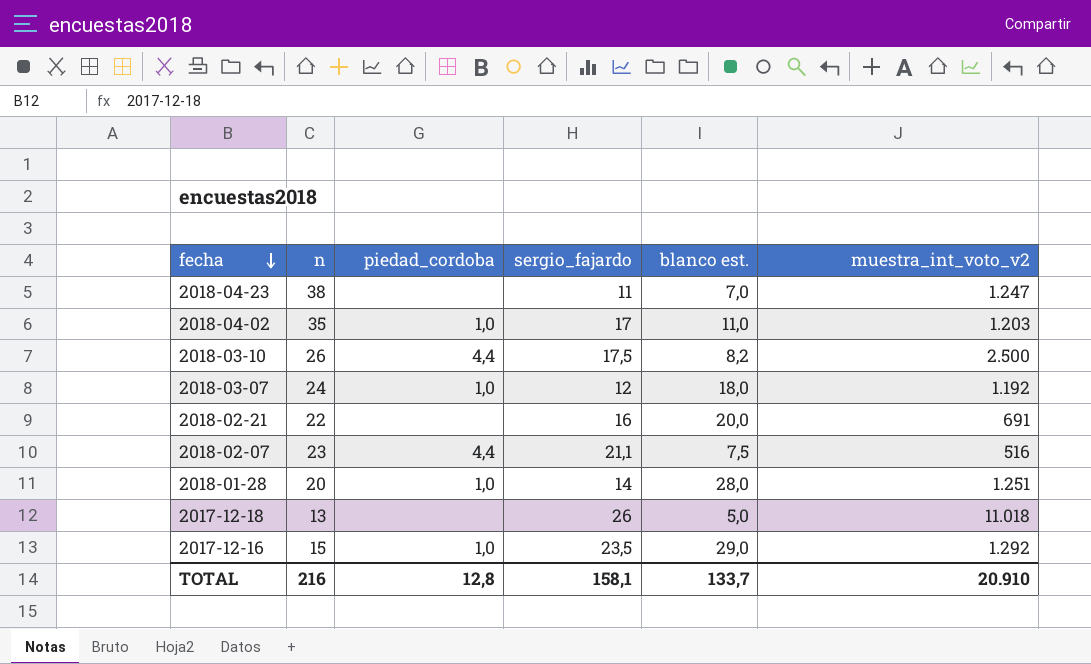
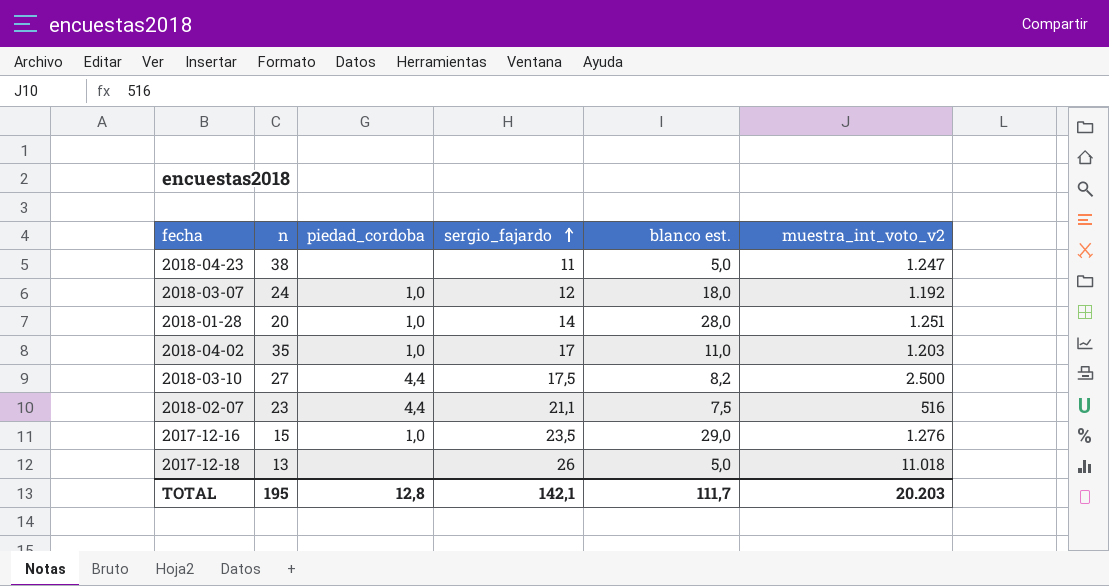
row order: fecha descending -> sergio_fajardo ascending
row 2018-02-21: 22 | none | 16 | 20,0 | 691 -> none
2018-04-23 | blanco est.: 7,0 -> 5,0
2018-03-10 | n: 26 -> 27
2017-12-16 | muestra_int_voto_v2: 1.292 -> 1.276
TOTAL | n: 216 -> 195
TOTAL | sergio_fajardo: 158,1 -> 142,1
TOTAL | blanco est.: 133,7 -> 111,7
TOTAL | muestra_int_voto_v2: 20.910 -> 20.203

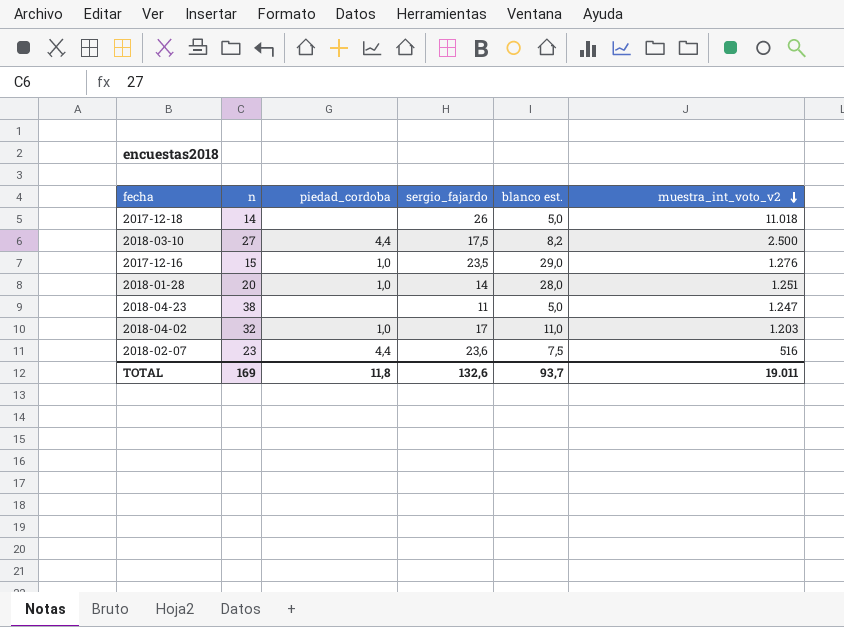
row order: sergio_fajardo ascending -> muestra_int_voto_v2 descending
row 2018-03-07: 24 | 1,0 | 12 | 18,0 | 1.192 -> none
2017-12-18 | n: 13 -> 14
2018-04-02 | n: 35 -> 32
2018-02-07 | sergio_fajardo: 21,1 -> 23,6
TOTAL | n: 195 -> 169
TOTAL | piedad_cordoba: 12,8 -> 11,8
TOTAL | sergio_fajardo: 142,1 -> 132,6
TOTAL | blanco est.: 111,7 -> 93,7
TOTAL | muestra_int_voto_v2: 20.203 -> 19.011

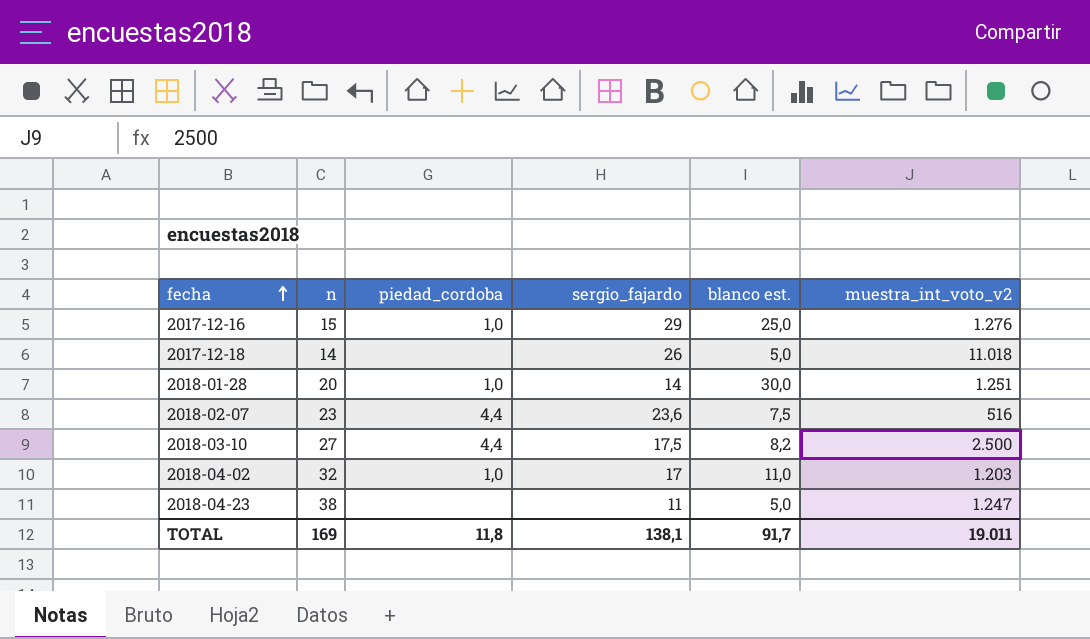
row order: muestra_int_voto_v2 descending -> fecha ascending
2017-12-16 | sergio_fajardo: 23,5 -> 29
2017-12-16 | blanco est.: 29,0 -> 25,0
2018-01-28 | blanco est.: 28,0 -> 30,0
TOTAL | sergio_fajardo: 132,6 -> 138,1
TOTAL | blanco est.: 93,7 -> 91,7

